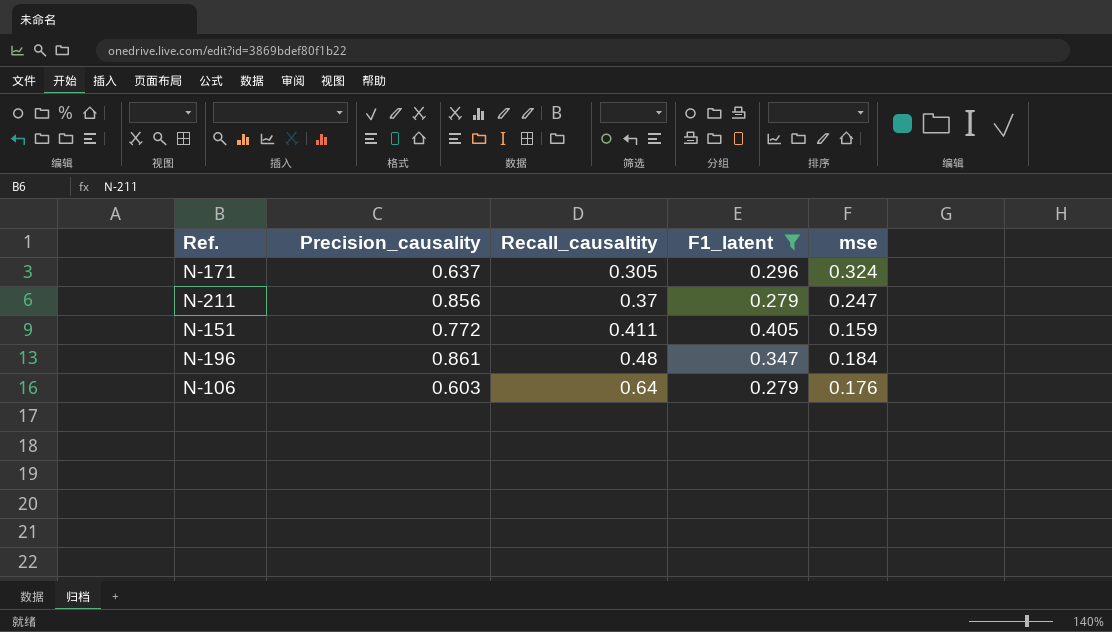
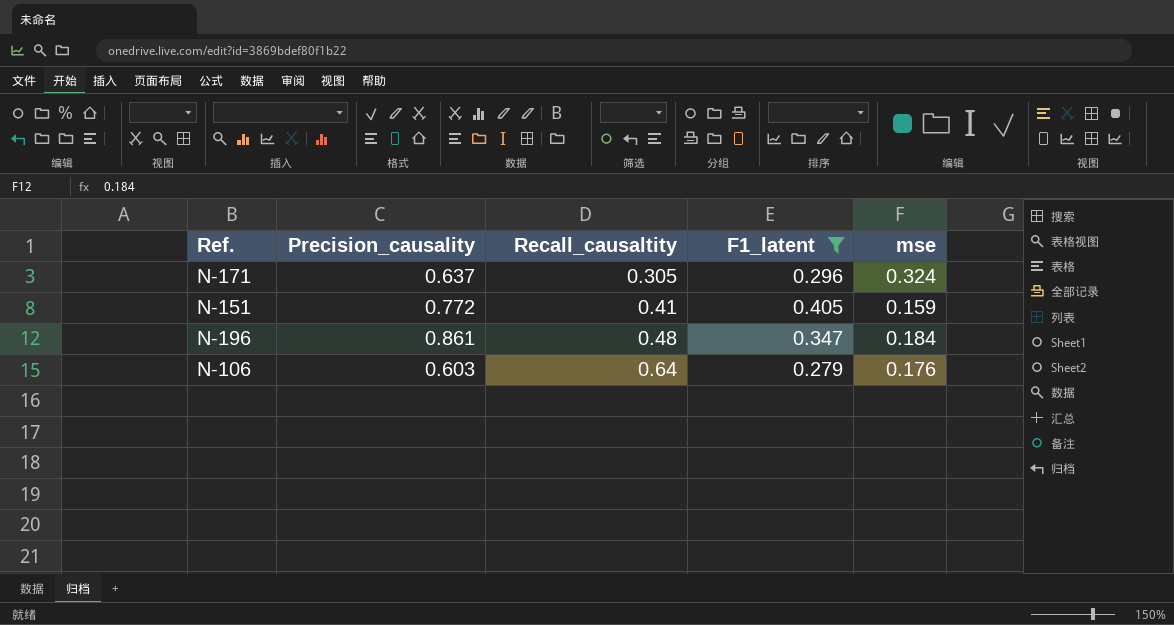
row N-211: 0.856 | 0.37 | 0.279 | 0.247 -> none
N-151 | Recall_causaltity: 0.411 -> 0.41

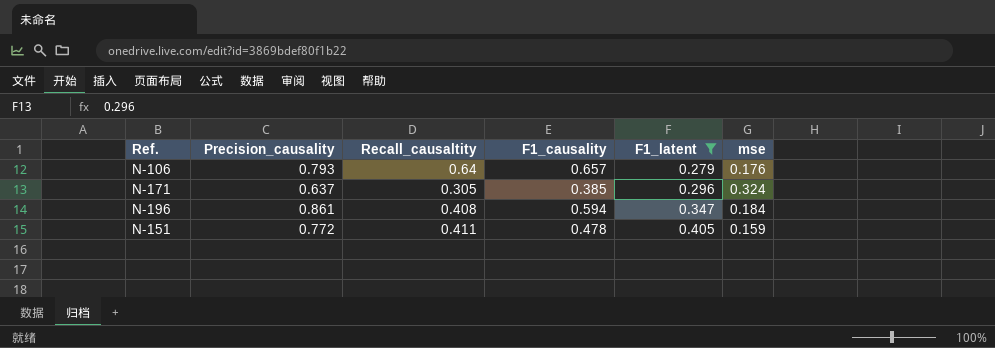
row order: Recall_causaltity ascending -> F1_latent ascending
column F1_causality | position: none -> 4
N-106 | Precision_causality: 0.603 -> 0.793
N-196 | Recall_causaltity: 0.48 -> 0.408
N-151 | Recall_causaltity: 0.41 -> 0.411

